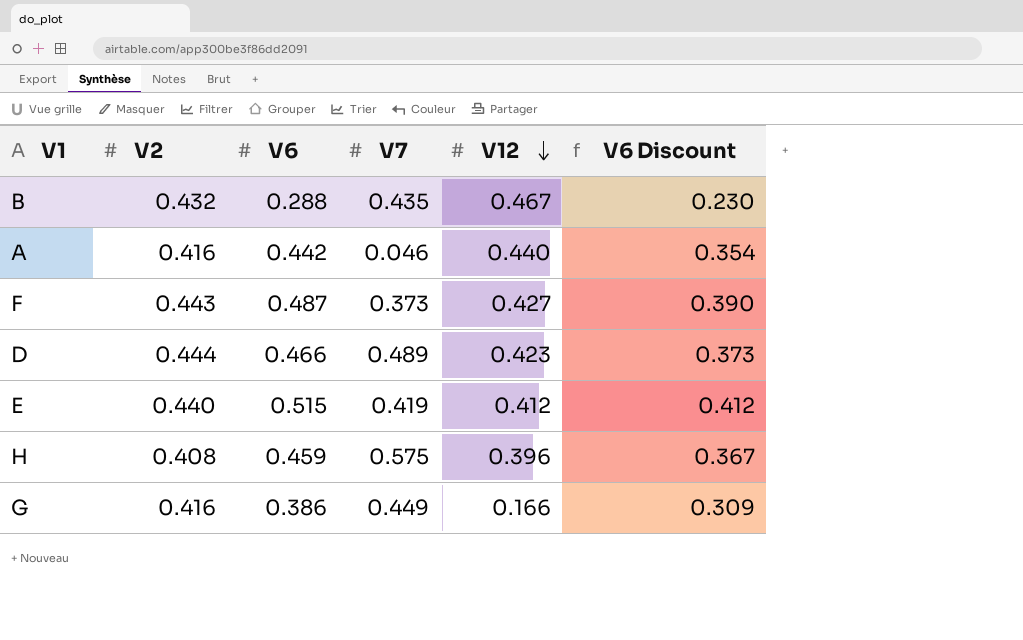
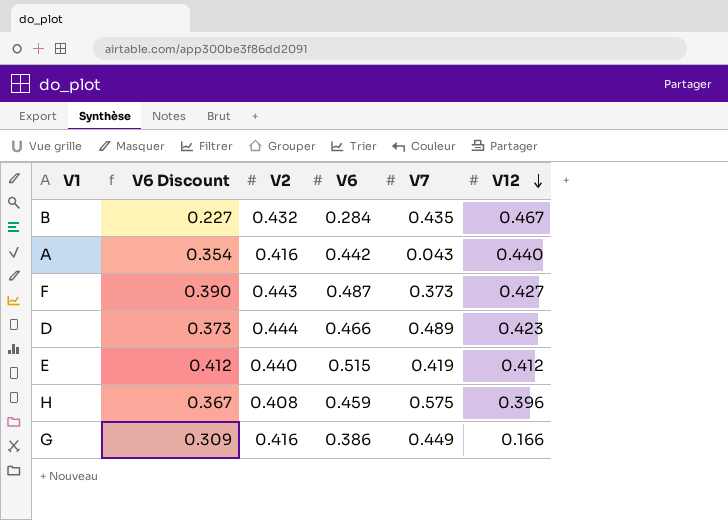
column V6 Discount | position: 6 -> 2
B | V6 Discount: 0.230 -> 0.227
B | V6: 0.288 -> 0.284
A | V7: 0.046 -> 0.043

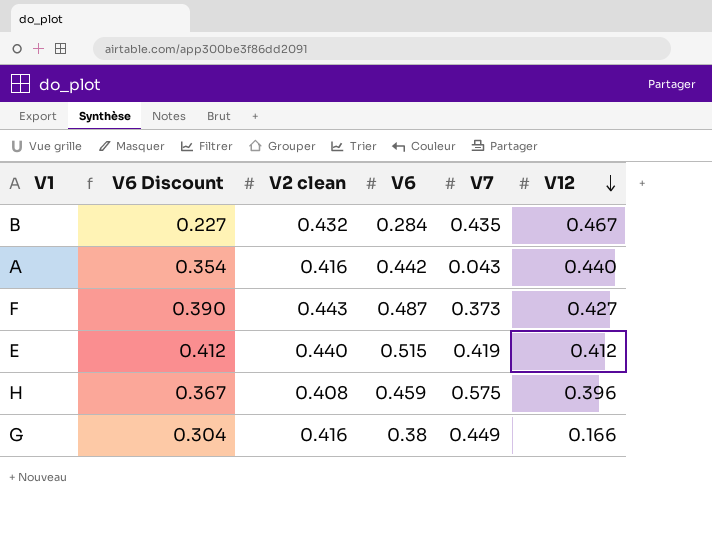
column name: V2 -> V2 clean
row D: 0.373 | 0.444 | 0.466 | 0.489 | 0.423 -> none
G | V6 Discount: 0.309 -> 0.304
G | V6: 0.386 -> 0.38

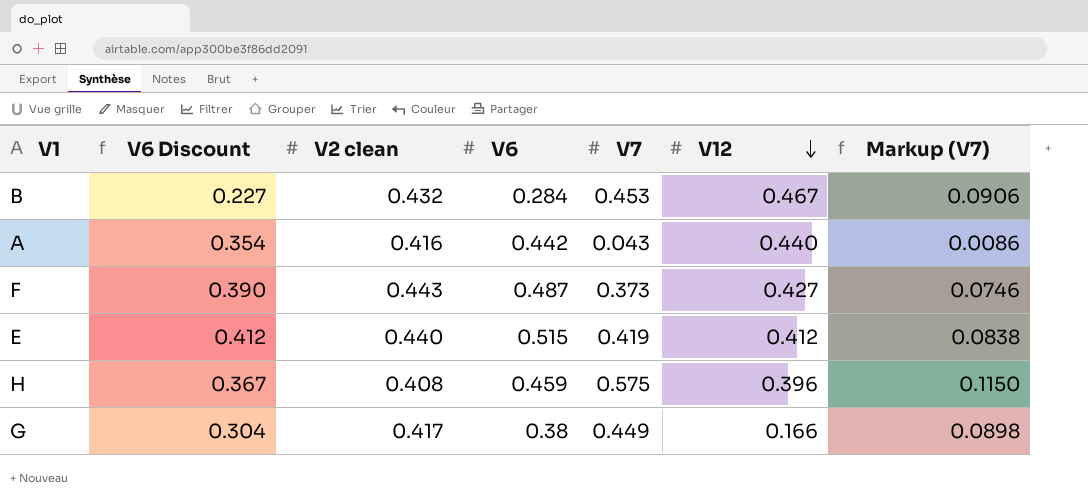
column Markup (V7) | formula: none -> [V7] * 0.2
B | V7: 0.435 -> 0.453
G | V2 clean: 0.416 -> 0.417

